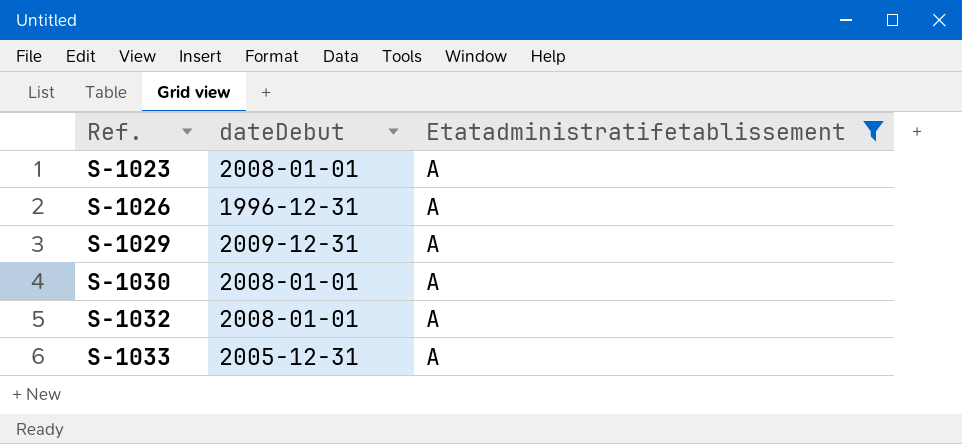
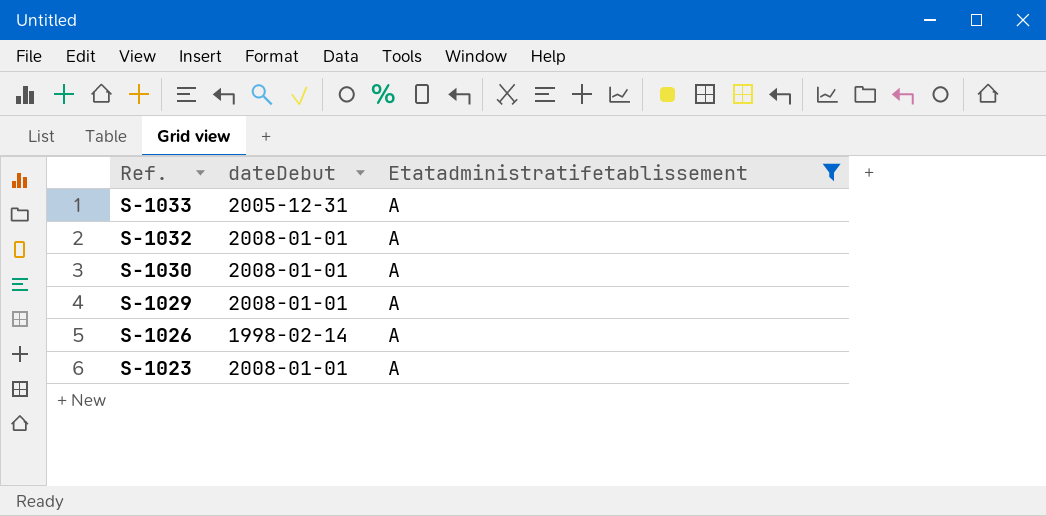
row order: Ref. ascending -> Ref. descending
S-1029 | dateDebut: 2009-12-31 -> 2008-01-01
S-1026 | dateDebut: 1996-12-31 -> 1998-02-14

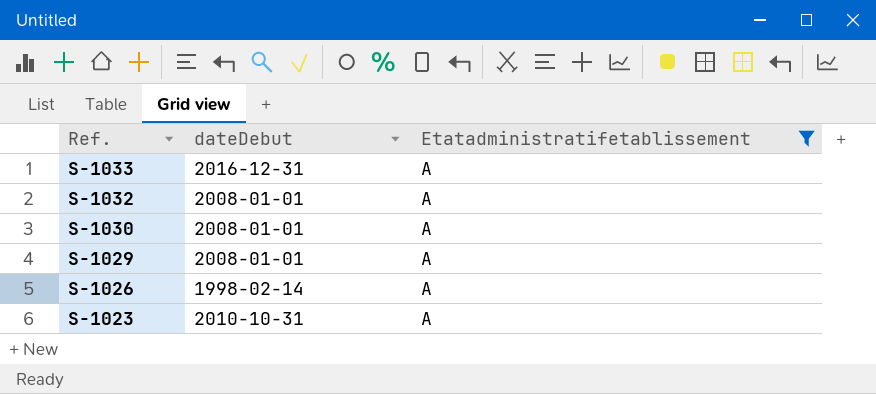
S-1033 | dateDebut: 2005-12-31 -> 2016-12-31
S-1023 | dateDebut: 2008-01-01 -> 2010-10-31

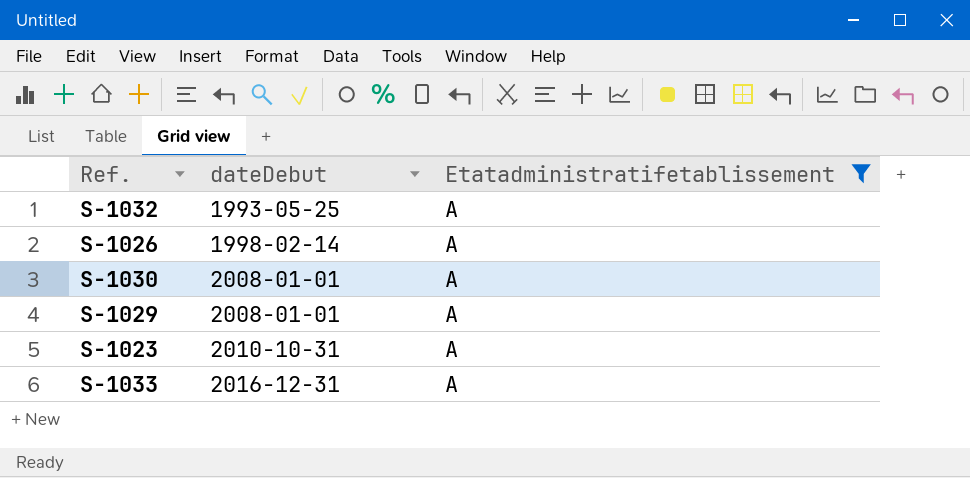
row order: Ref. descending -> dateDebut ascending
S-1032 | dateDebut: 2008-01-01 -> 1993-05-25

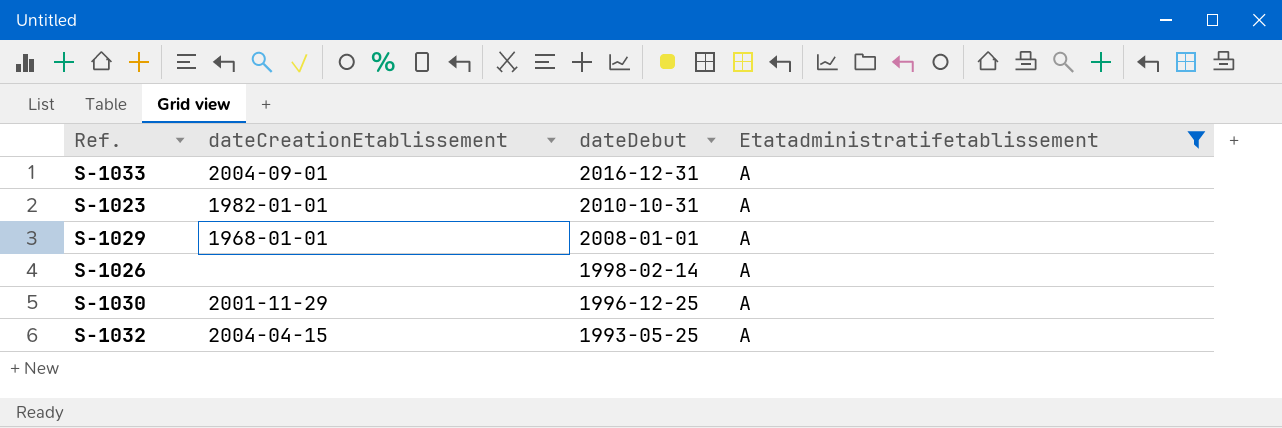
row order: dateDebut ascending -> dateDebut descending
column dateCreationEtablissement | position: none -> 2
S-1030 | dateDebut: 2008-01-01 -> 1996-12-25

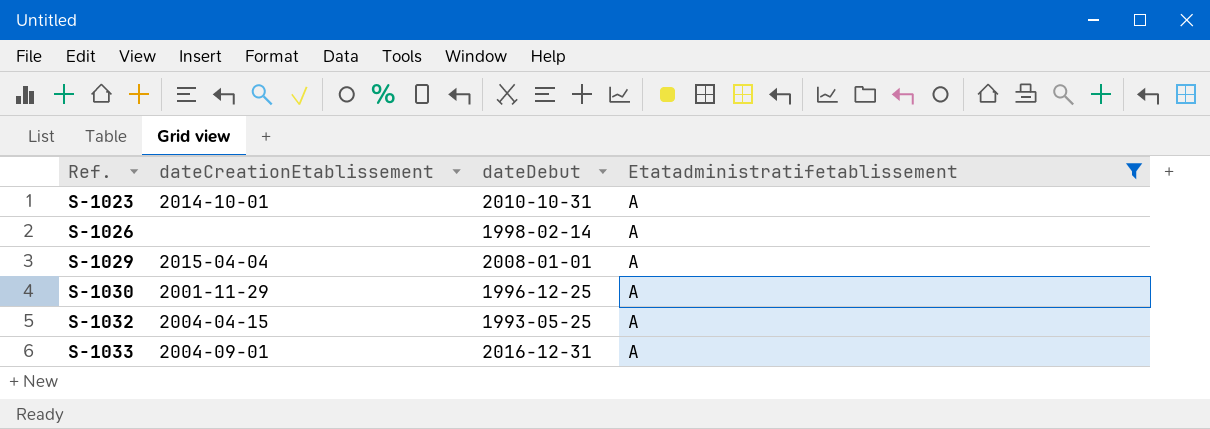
row order: dateDebut descending -> Ref. ascending
S-1023 | dateCreationEtablissement: 1982-01-01 -> 2014-10-01
S-1029 | dateCreationEtablissement: 1968-01-01 -> 2015-04-04

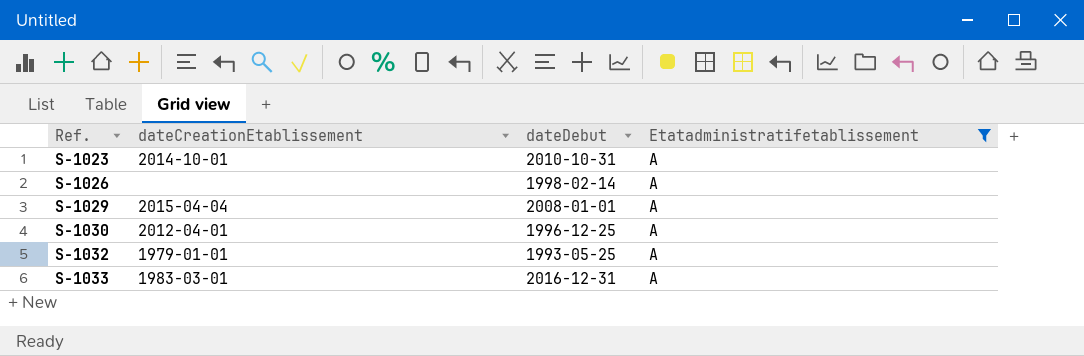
S-1030 | dateCreationEtablissement: 2001-11-29 -> 2012-04-01
S-1032 | dateCreationEtablissement: 2004-04-15 -> 1979-01-01
S-1033 | dateCreationEtablissement: 2004-09-01 -> 1983-03-01

